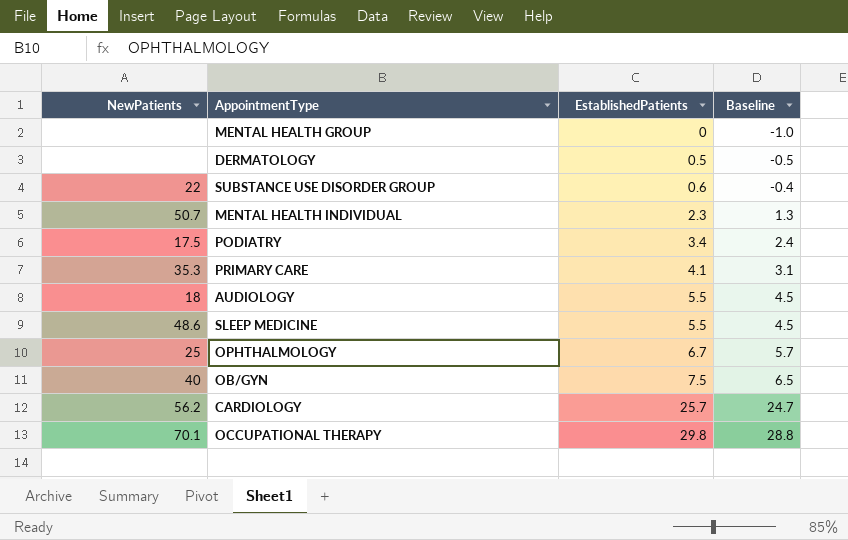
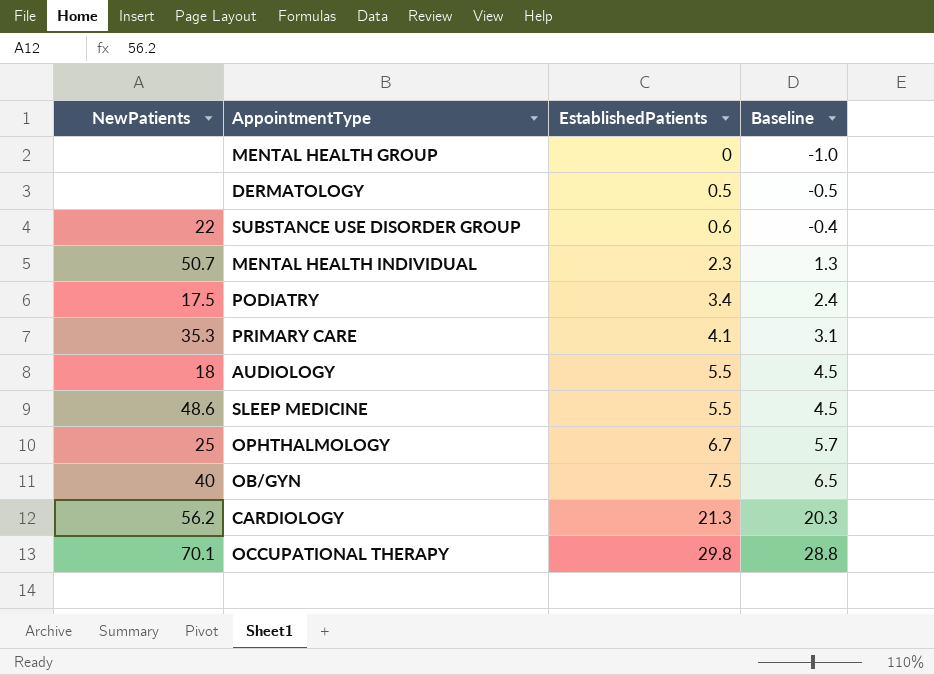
CARDIOLOGY | EstablishedPatients: 25.7 -> 21.3
CARDIOLOGY | Baseline: 24.7 -> 20.3

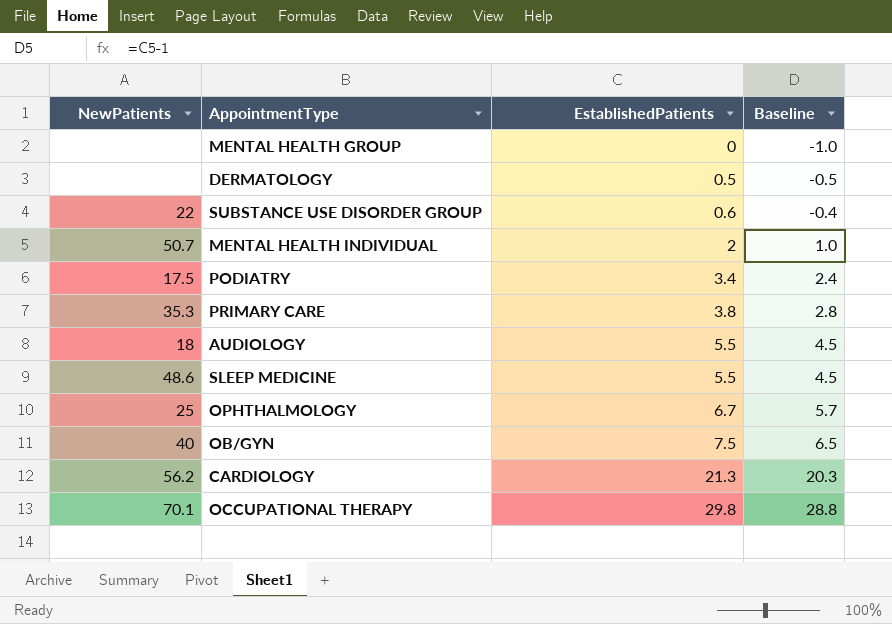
MENTAL HEALTH INDIVIDUAL | EstablishedPatients: 2.3 -> 2
MENTAL HEALTH INDIVIDUAL | Baseline: 1.3 -> 1.0
PRIMARY CARE | EstablishedPatients: 4.1 -> 3.8
PRIMARY CARE | Baseline: 3.1 -> 2.8

